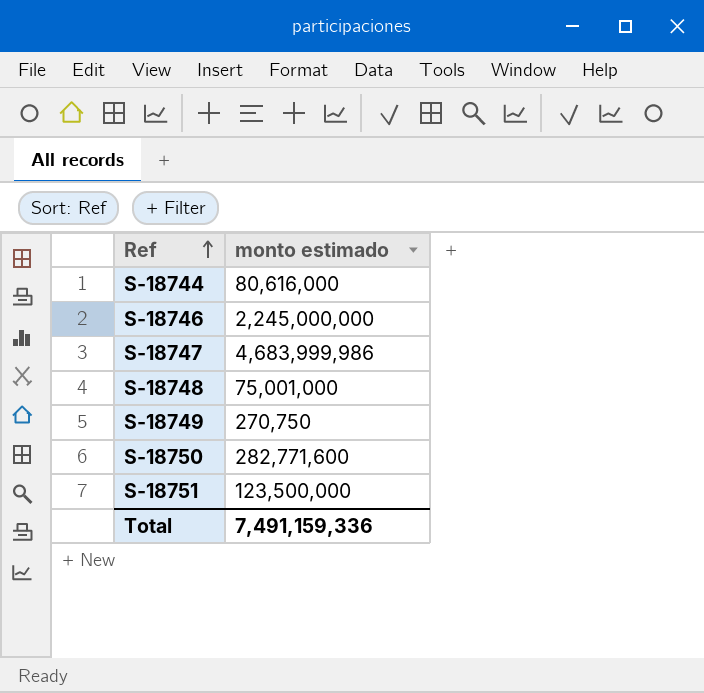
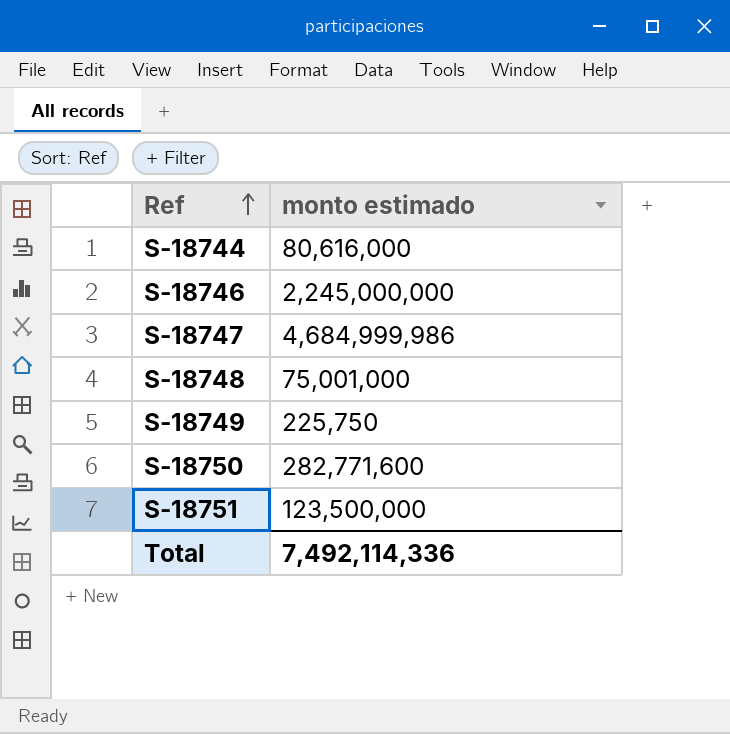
S-18747 | monto estimado: 4,683,999,986 -> 4,684,999,986
S-18749 | monto estimado: 270,750 -> 225,750
Total | monto estimado: 7,491,159,336 -> 7,492,114,336

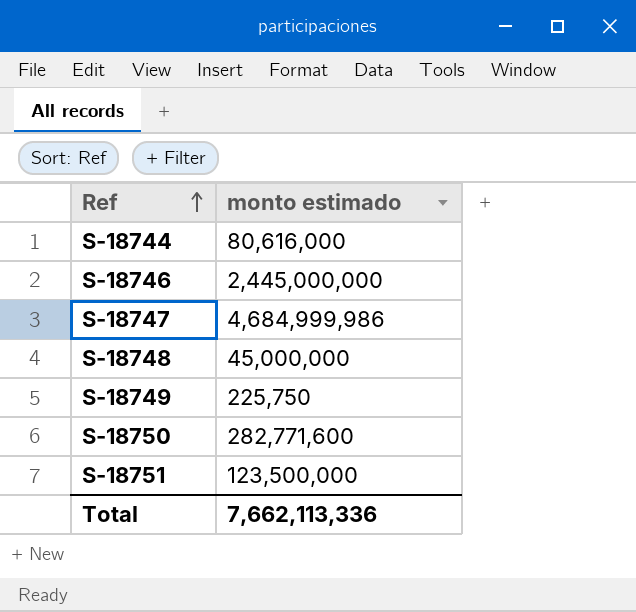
S-18746 | monto estimado: 2,245,000,000 -> 2,445,000,000
S-18748 | monto estimado: 75,001,000 -> 45,000,000
Total | monto estimado: 7,492,114,336 -> 7,662,113,336

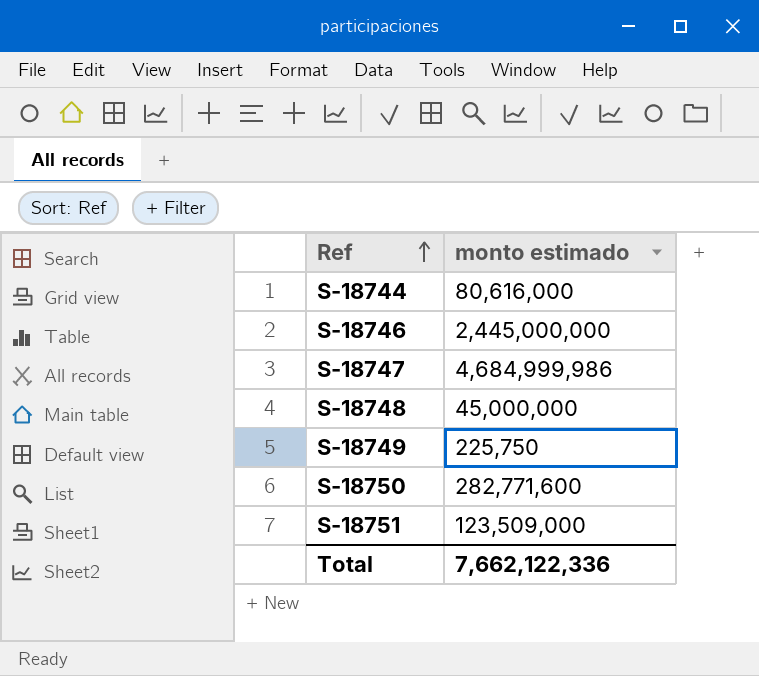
S-18751 | monto estimado: 123,500,000 -> 123,509,000
Total | monto estimado: 7,662,113,336 -> 7,662,122,336

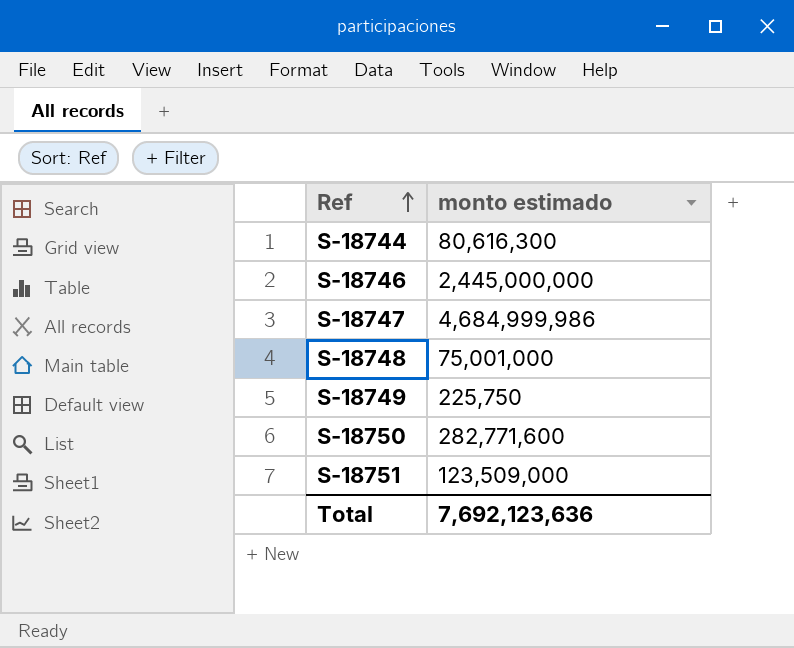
S-18744 | monto estimado: 80,616,000 -> 80,616,300
S-18748 | monto estimado: 45,000,000 -> 75,001,000
Total | monto estimado: 7,662,122,336 -> 7,692,123,636

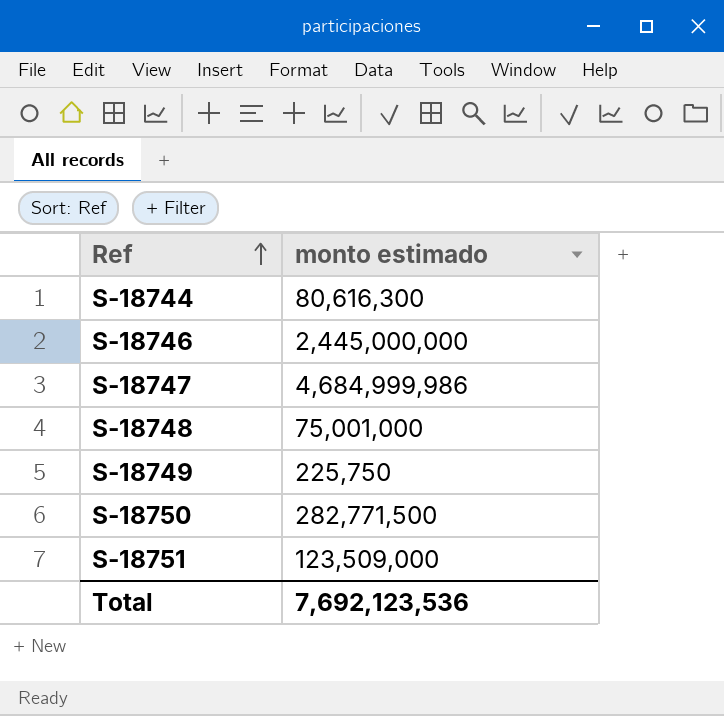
S-18750 | monto estimado: 282,771,600 -> 282,771,500
Total | monto estimado: 7,692,123,636 -> 7,692,123,536

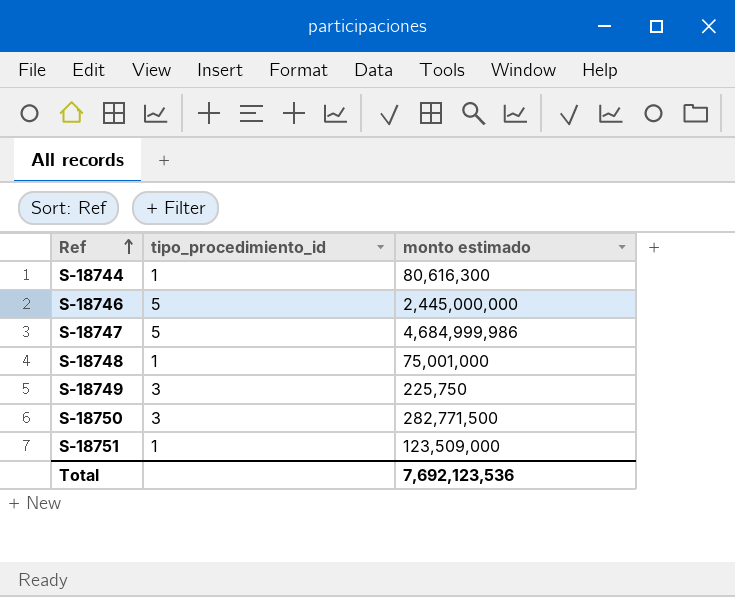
column tipo_procedimiento_id | position: none -> 2

